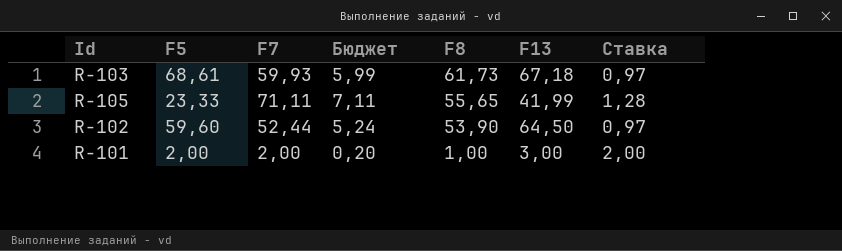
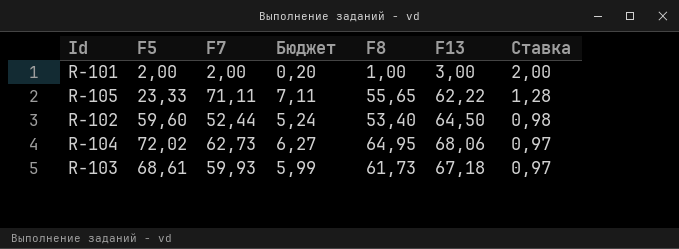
row order: F8 descending -> Ставка descending
R-105 | F13: 41,99 -> 62,22
R-102 | F8: 53,90 -> 53,40
R-102 | Ставка: 0,97 -> 0,98
row R-104: none -> 72,02 | 62,73 | 6,27 | 64,95 | 68,06 | 0,97

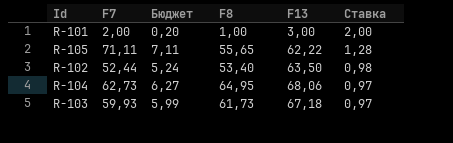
column F5 | position: 2 -> none
R-102 | F13: 64,50 -> 63,50

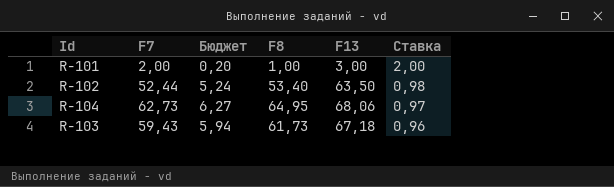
row R-105: 71,11 | 7,11 | 55,65 | 62,22 | 1,28 -> none
R-103 | F7: 59,93 -> 59,43
R-103 | Бюджет: 5,99 -> 5,94
R-103 | Ставка: 0,97 -> 0,96

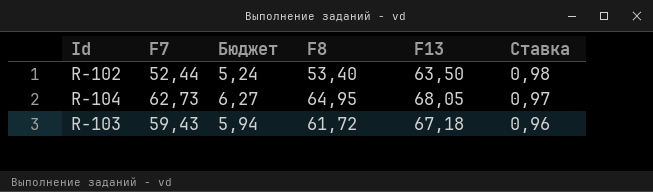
row R-101: 2,00 | 0,20 | 1,00 | 3,00 | 2,00 -> none
R-104 | F13: 68,06 -> 68,05
R-103 | F8: 61,73 -> 61,72

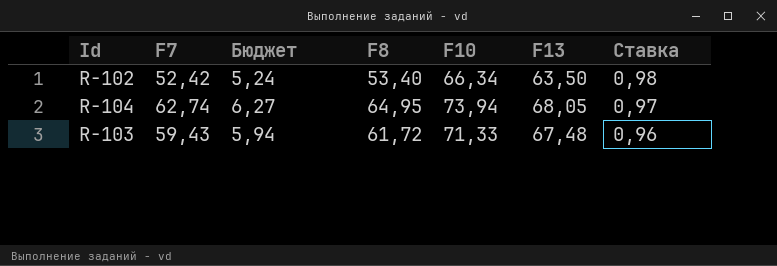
column F10 | position: none -> 5
R-102 | F7: 52,44 -> 52,42
R-104 | F7: 62,73 -> 62,74
R-103 | F13: 67,18 -> 67,48

